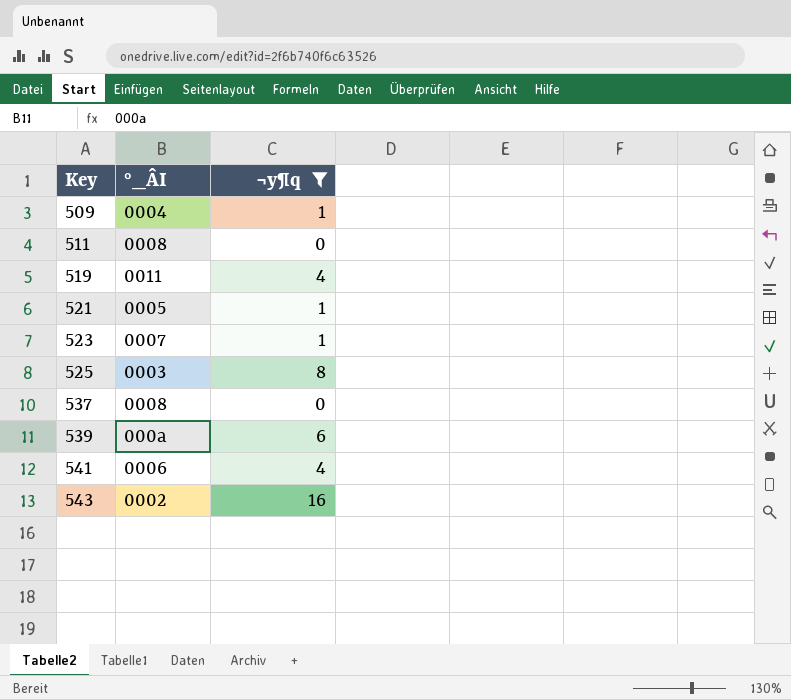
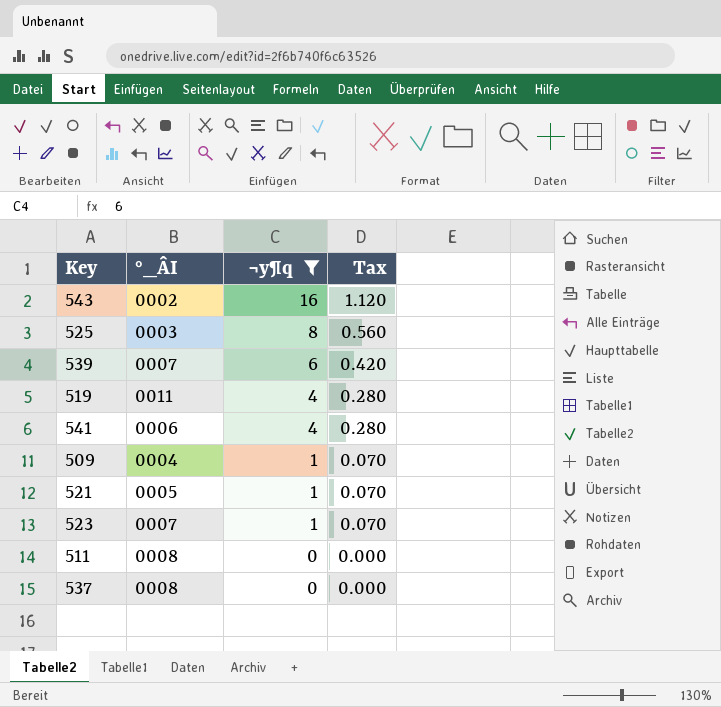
row order: Key ascending -> ¬y¶q descending
column Tax | formula: none -> [¬y¶q] * 0.07
539 | °_ÂI: 000a -> 0007

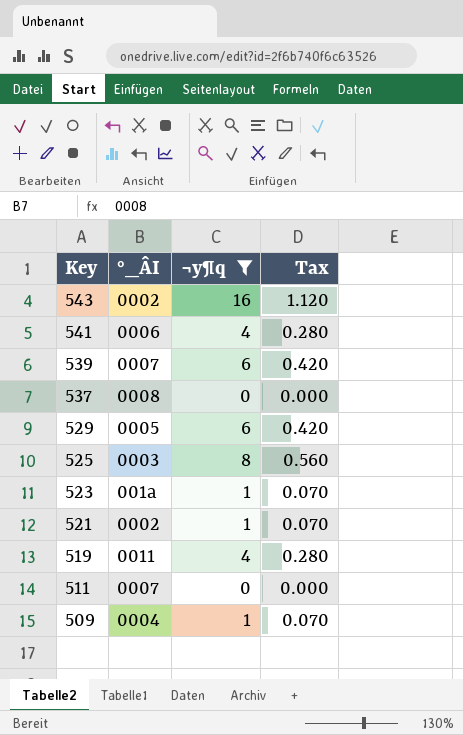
row order: ¬y¶q descending -> Key descending
row 529: none -> 0005 | 6 | 0.420
523 | °_ÂI: 0007 -> 001a
521 | °_ÂI: 0005 -> 0002
511 | °_ÂI: 0008 -> 0007

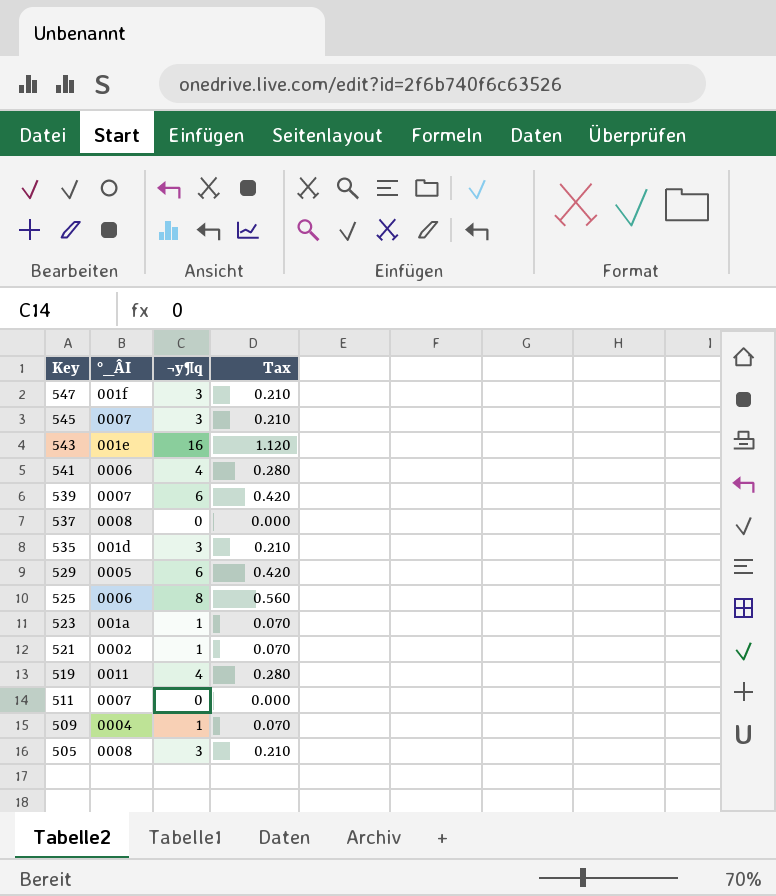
filter: ¬y¶q != 3 -> none
543 | °_ÂI: 0002 -> 001e
525 | °_ÂI: 0003 -> 0006

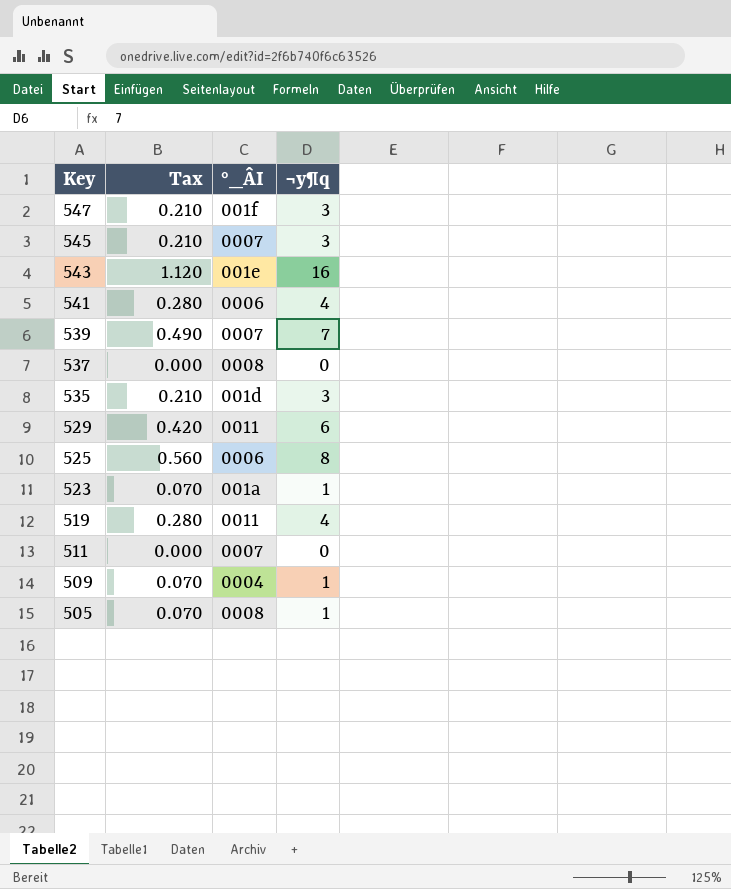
column Tax | position: 4 -> 2
row 521: 0002 | 1 | 0.070 -> none
539 | Tax: 0.420 -> 0.490
539 | ¬y¶q: 6 -> 7
529 | °_ÂI: 0005 -> 0011
505 | Tax: 0.210 -> 0.070
505 | ¬y¶q: 3 -> 1

